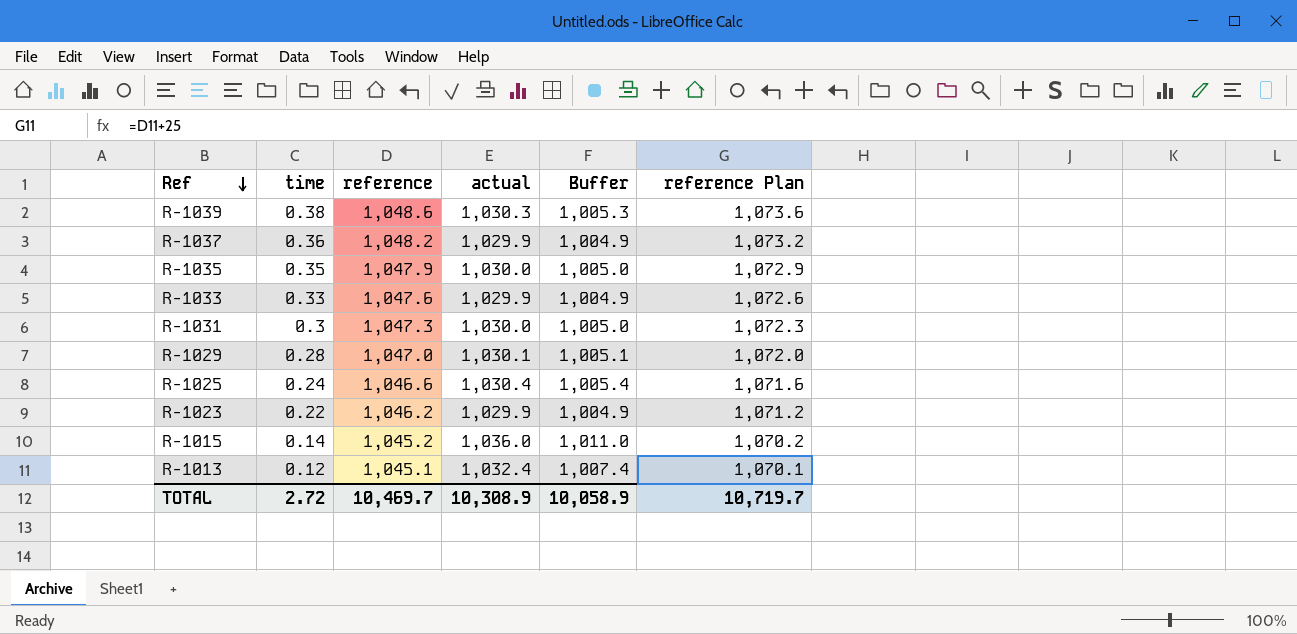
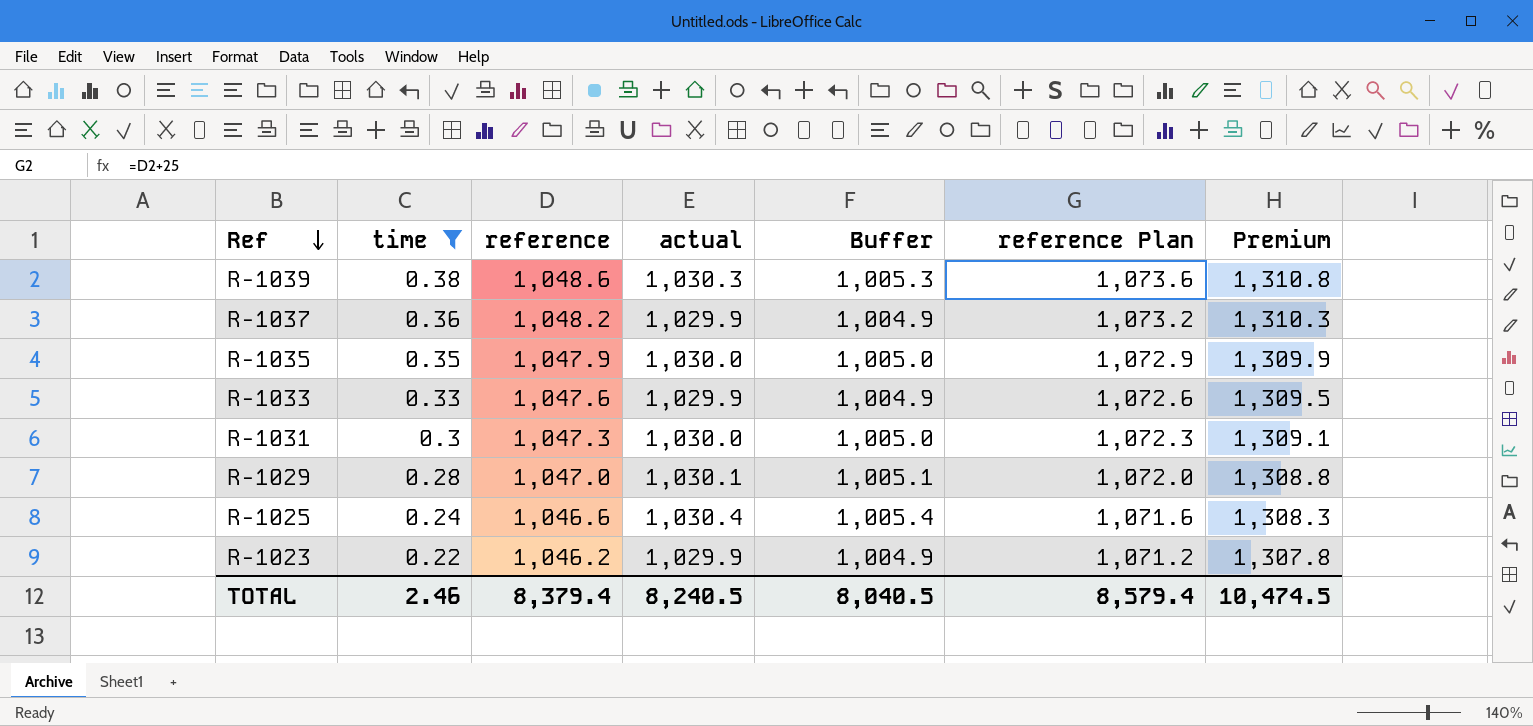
filter: none -> time >= 0.22
column Premium | formula: none -> [reference] * 1.25
TOTAL | time: 2.72 -> 2.46
TOTAL | reference: 10,469.7 -> 8,379.4
TOTAL | actual: 10,308.9 -> 8,240.5
TOTAL | Buffer: 10,058.9 -> 8,040.5
TOTAL | reference Plan: 10,719.7 -> 8,579.4

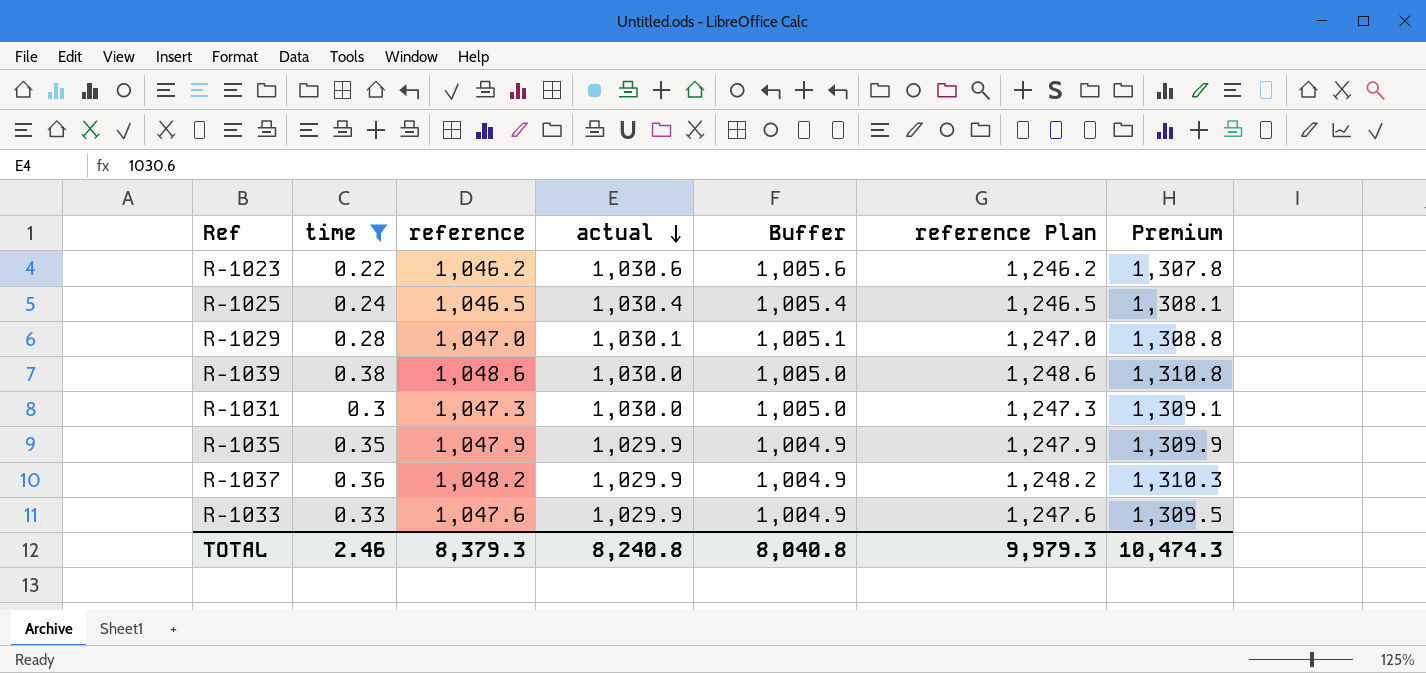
row order: Ref descending -> actual descending
column reference Plan | formula: [reference] + 25 -> [reference] + 200
R-1023 | actual: 1,029.9 -> 1,030.6
R-1023 | Buffer: 1,004.9 -> 1,005.6
R-1025 | reference: 1,046.6 -> 1,046.5
R-1025 | Premium: 1,308.3 -> 1,308.1
R-1039 | actual: 1,030.3 -> 1,030.0
R-1039 | Buffer: 1,005.3 -> 1,005.0
R-1035 | actual: 1,030.0 -> 1,029.9
R-1035 | Buffer: 1,005.0 -> 1,004.9
TOTAL | reference: 8,379.4 -> 8,379.3
TOTAL | actual: 8,240.5 -> 8,240.8
TOTAL | Buffer: 8,040.5 -> 8,040.8
TOTAL | reference Plan: 8,579.4 -> 9,979.3
TOTAL | Premium: 10,474.5 -> 10,474.3

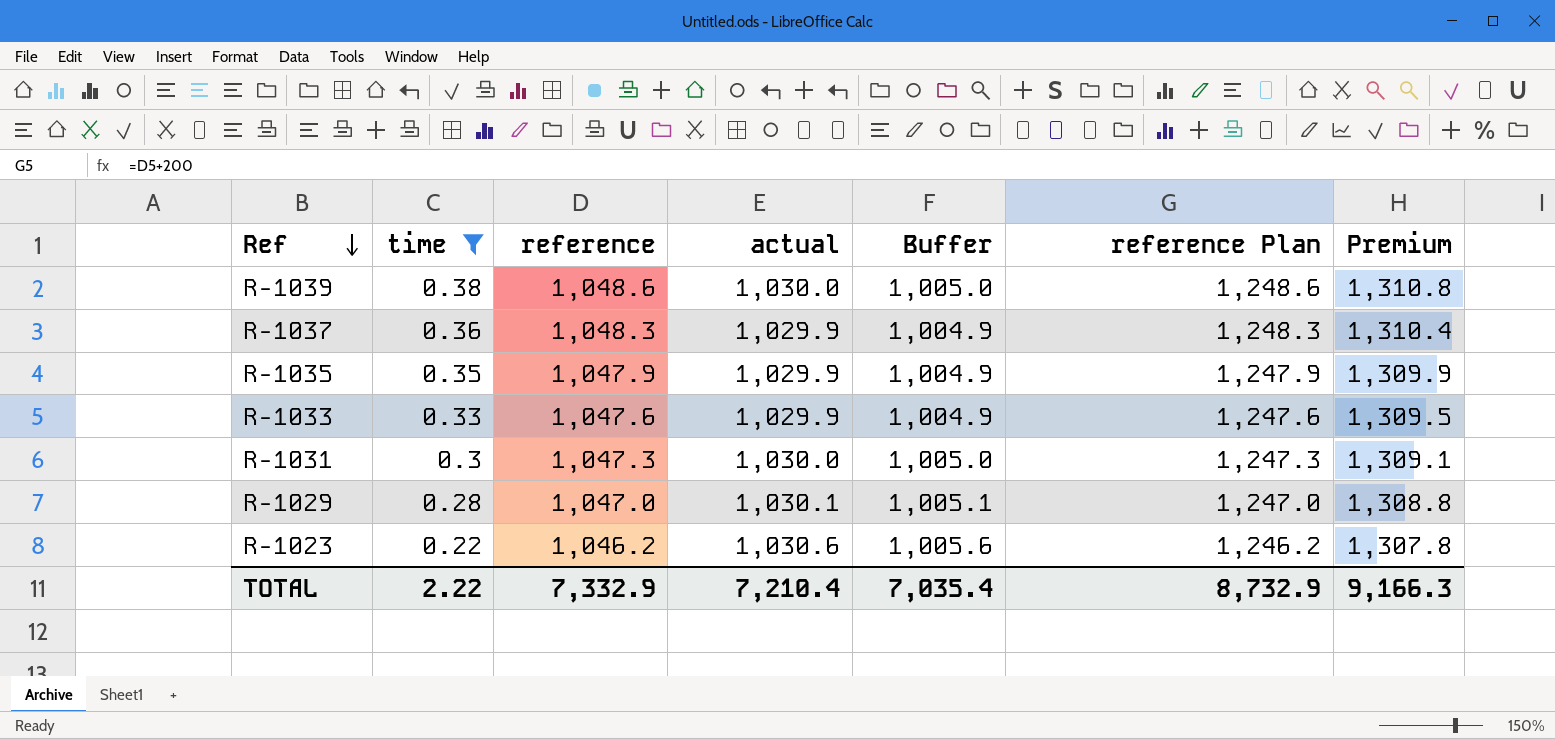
row order: actual descending -> Ref descending
row R-1025: 0.24 | 1,046.5 | 1,030.4 | 1,005.4 | 1,246.5 | 1,308.1 -> none
R-1037 | reference: 1,048.2 -> 1,048.3
R-1037 | reference Plan: 1,248.2 -> 1,248.3
R-1037 | Premium: 1,310.3 -> 1,310.4
TOTAL | time: 2.46 -> 2.22
TOTAL | reference: 8,379.3 -> 7,332.9
TOTAL | actual: 8,240.8 -> 7,210.4
TOTAL | Buffer: 8,040.8 -> 7,035.4
TOTAL | reference Plan: 9,979.3 -> 8,732.9
TOTAL | Premium: 10,474.3 -> 9,166.3

